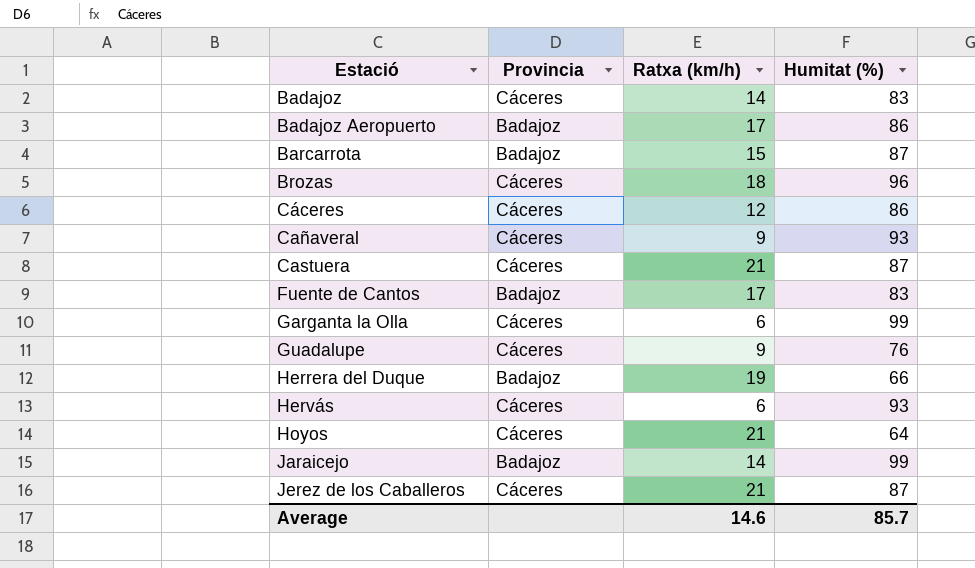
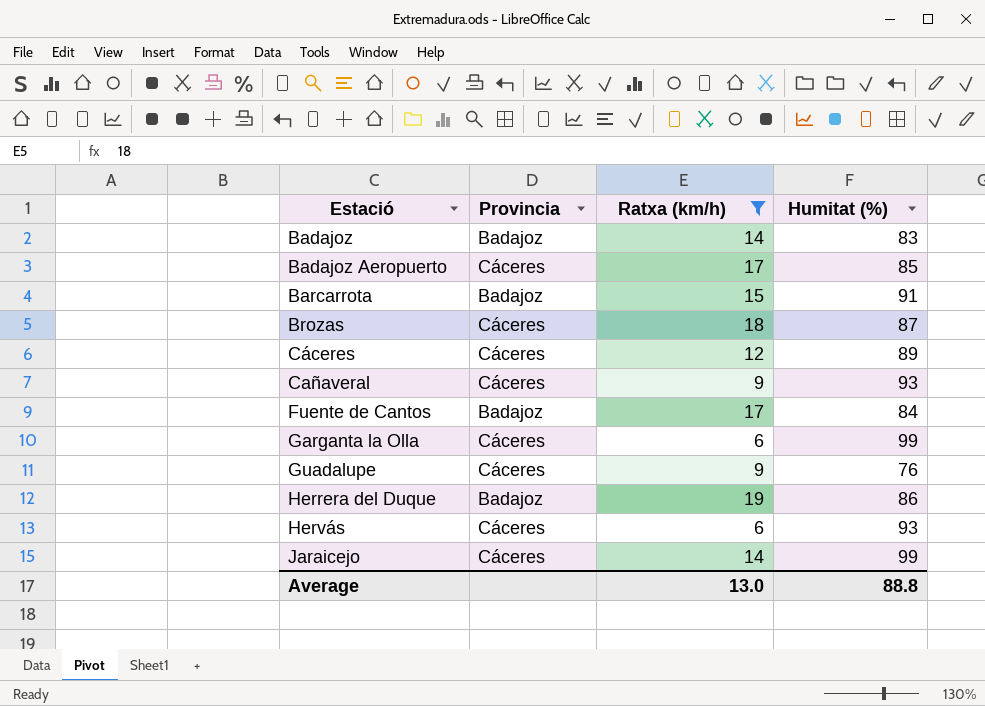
filter: none -> Ratxa (km/h) != 21
Badajoz | Provincia: Cáceres -> Badajoz
Badajoz Aeropuerto | Provincia: Badajoz -> Cáceres
Badajoz Aeropuerto | Humitat (%): 86 -> 85
Barcarrota | Humitat (%): 87 -> 91
Brozas | Humitat (%): 96 -> 87
Cáceres | Humitat (%): 86 -> 89
Fuente de Cantos | Humitat (%): 83 -> 84
Herrera del Duque | Humitat (%): 66 -> 86
Jaraicejo | Provincia: Badajoz -> Cáceres
Average | Ratxa (km/h): 14.6 -> 13.0
Average | Humitat (%): 85.7 -> 88.8

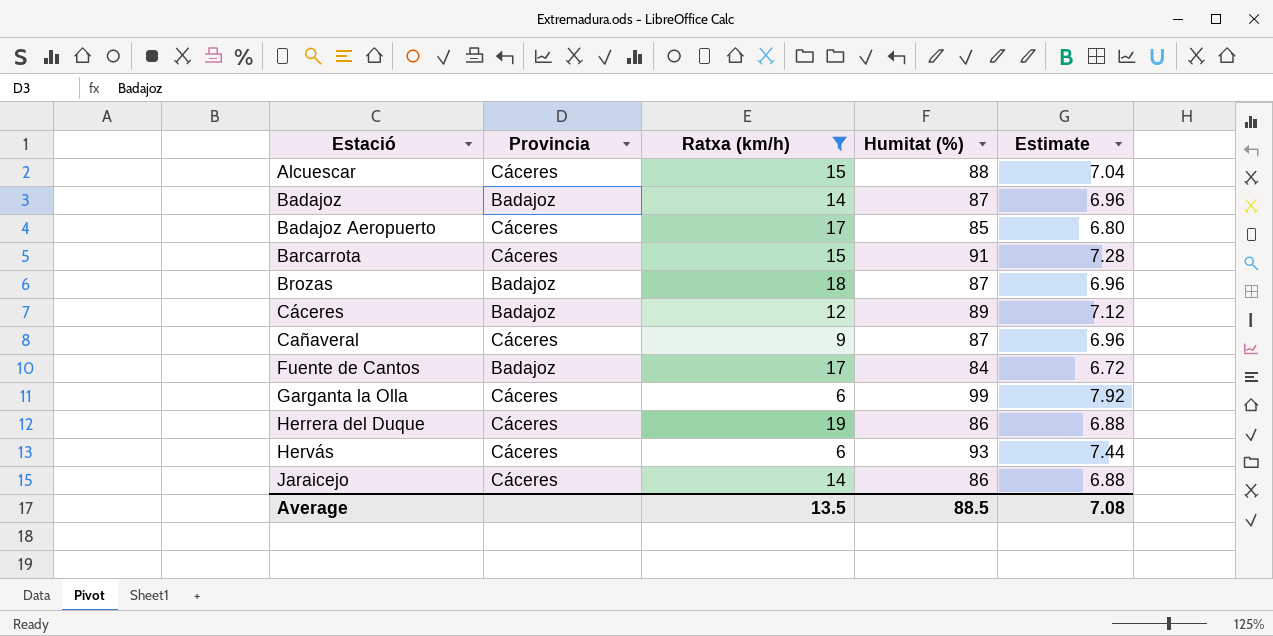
column Estimate | formula: none -> [Humitat (%)] * 0.08
row Guadalupe: Cáceres | 9 | 76 -> none
row Alcuescar: none -> Cáceres | 15 | 88 | 7.04
Badajoz | Humitat (%): 83 -> 87
Barcarrota | Provincia: Badajoz -> Cáceres
Brozas | Provincia: Cáceres -> Badajoz
Cáceres | Provincia: Cáceres -> Badajoz
Cañaveral | Humitat (%): 93 -> 87
Herrera del Duque | Provincia: Badajoz -> Cáceres
Jaraicejo | Humitat (%): 99 -> 86
Average | Ratxa (km/h): 13.0 -> 13.5
Average | Humitat (%): 88.8 -> 88.5

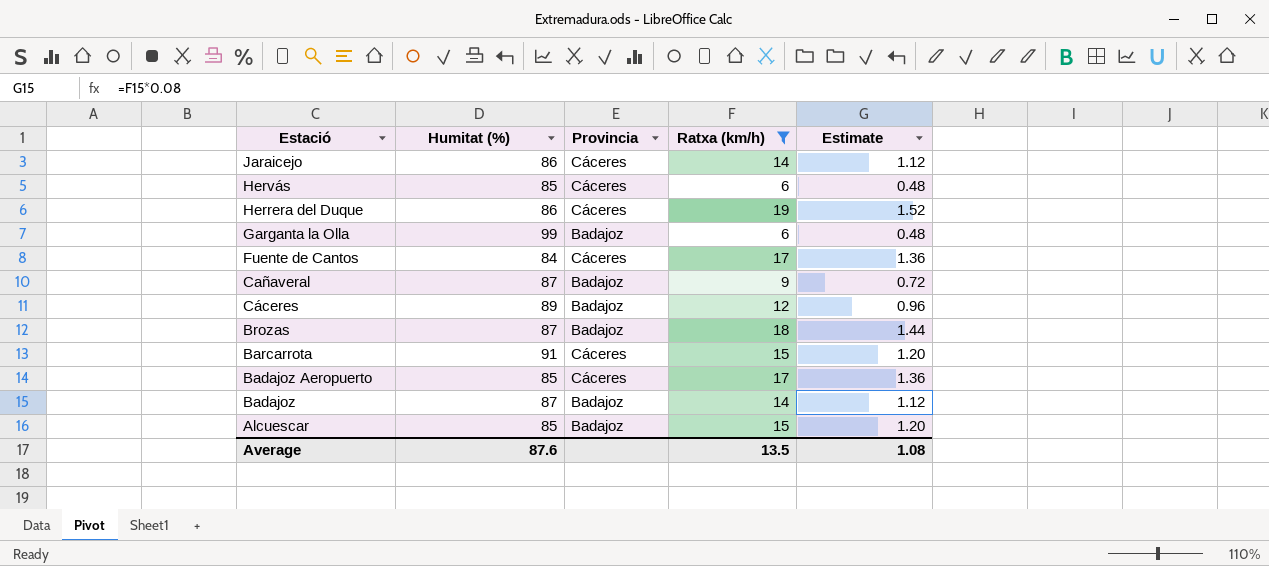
row order: Estació ascending -> Estació descending
column Humitat (%) | position: 4 -> 2
column Estimate | formula: [Humitat (%)] * 0.08 -> [Ratxa (km/h)] * 0.08
Hervás | Humitat (%): 93 -> 85
Garganta la Olla | Provincia: Cáceres -> Badajoz
Fuente de Cantos | Provincia: Badajoz -> Cáceres
Cañaveral | Provincia: Cáceres -> Badajoz
Alcuescar | Humitat (%): 88 -> 85
Alcuescar | Provincia: Cáceres -> Badajoz
Average | Humitat (%): 88.5 -> 87.6
Average | Estimate: 7.08 -> 1.08

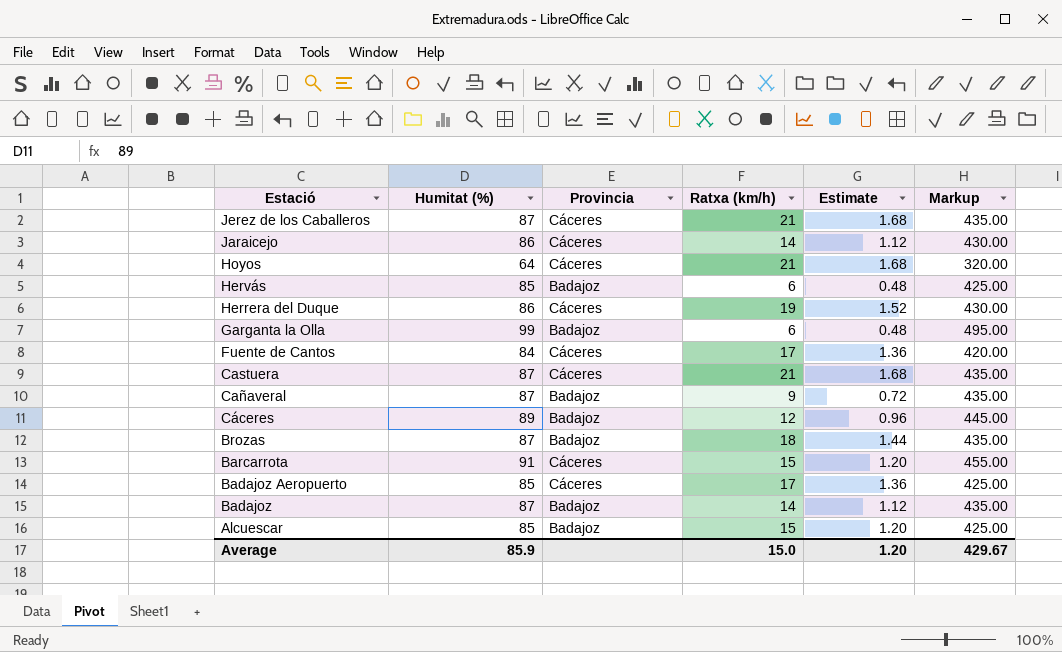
filter: Ratxa (km/h) != 21 -> none
column Markup | formula: none -> [Humitat (%)] * 5
Hervás | Provincia: Cáceres -> Badajoz
Average | Humitat (%): 87.6 -> 85.9
Average | Ratxa (km/h): 13.5 -> 15.0
Average | Estimate: 1.08 -> 1.20

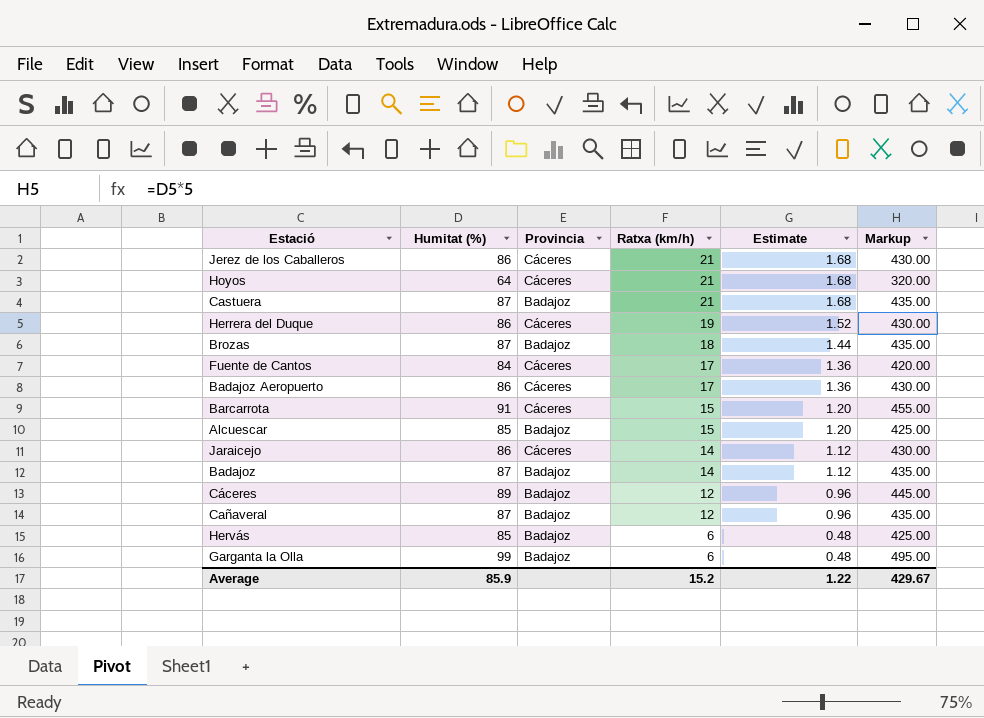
row order: Estació descending -> Ratxa (km/h) descending
Jerez de los Caballeros | Humitat (%): 87 -> 86
Jerez de los Caballeros | Markup: 435.00 -> 430.00
Castuera | Provincia: Cáceres -> Badajoz
Badajoz Aeropuerto | Humitat (%): 85 -> 86
Badajoz Aeropuerto | Markup: 425.00 -> 430.00
Cañaveral | Ratxa (km/h): 9 -> 12
Cañaveral | Estimate: 0.72 -> 0.96
Average | Ratxa (km/h): 15.0 -> 15.2
Average | Estimate: 1.20 -> 1.22

